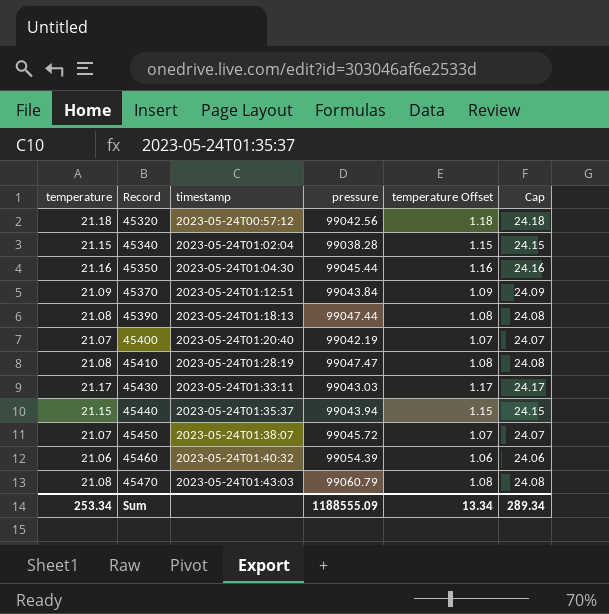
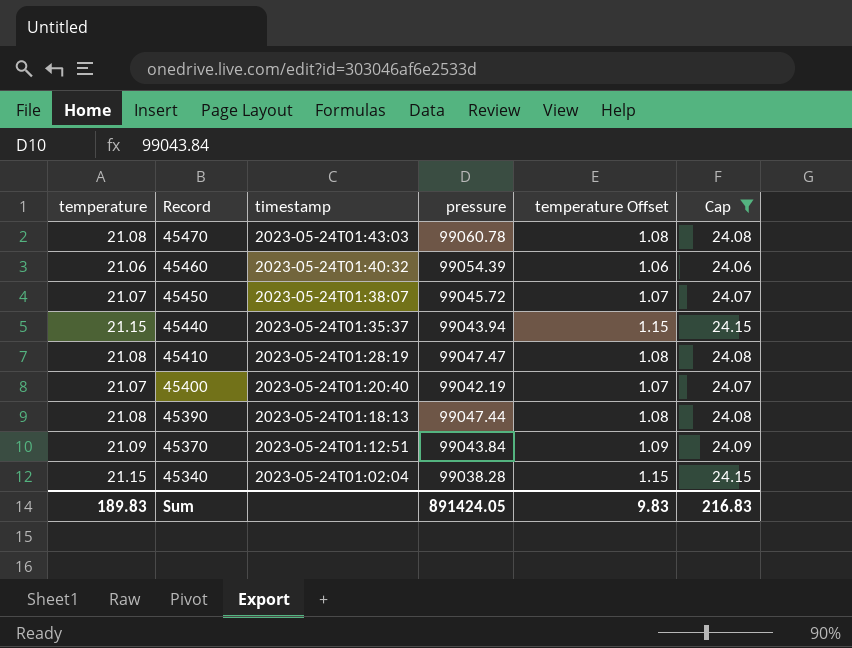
filter: none -> Cap <= 24.15
row order: Record ascending -> Record descending
45470 | pressure: 99060.79 -> 99060.78
Sum | temperature: 253.34 -> 189.83
Sum | pressure: 1188555.09 -> 891424.05
Sum | temperature Offset: 13.34 -> 9.83
Sum | Cap: 289.34 -> 216.83

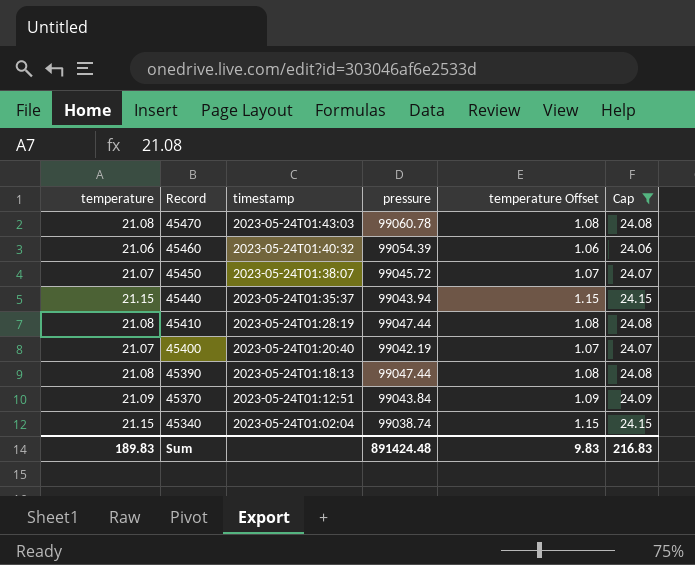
45410 | pressure: 99047.47 -> 99047.44
45340 | pressure: 99038.28 -> 99038.74
Sum | pressure: 891424.05 -> 891424.48

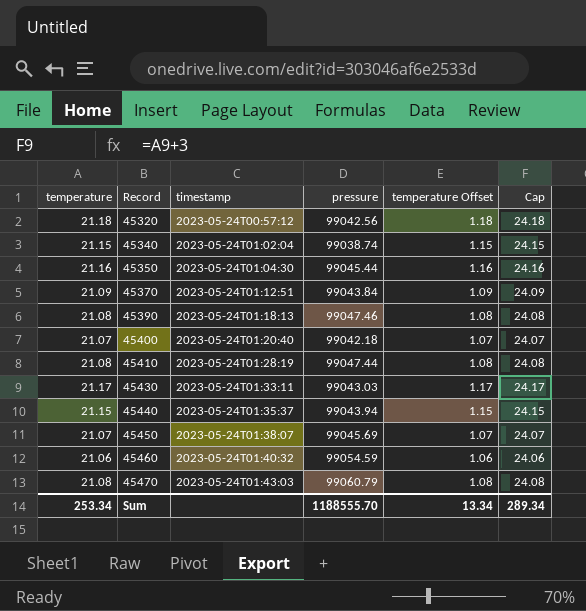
filter: Cap <= 24.15 -> none
row order: Record descending -> Record ascending
45390 | pressure: 99047.44 -> 99047.46
45400 | pressure: 99042.19 -> 99042.18
45450 | pressure: 99045.72 -> 99045.69
45460 | pressure: 99054.39 -> 99054.59
45470 | pressure: 99060.78 -> 99060.79
Sum | temperature: 189.83 -> 253.34
Sum | pressure: 891424.48 -> 1188555.70
Sum | temperature Offset: 9.83 -> 13.34
Sum | Cap: 216.83 -> 289.34

